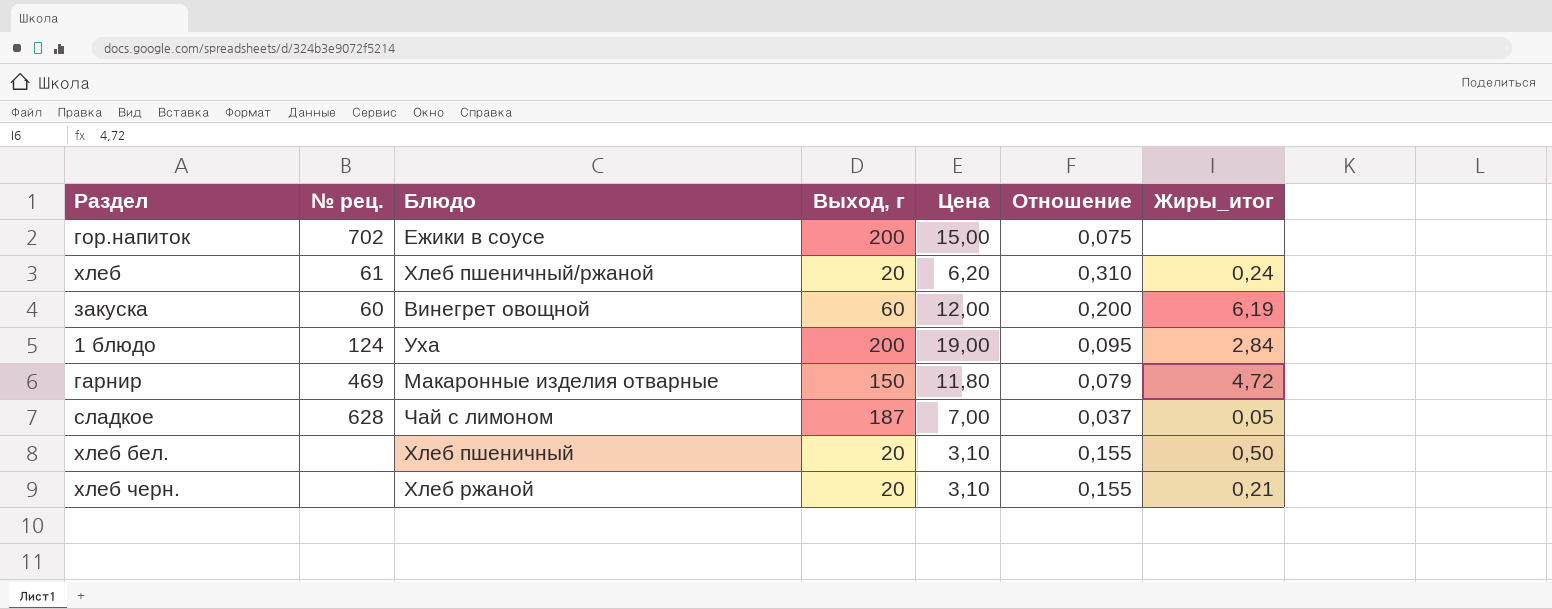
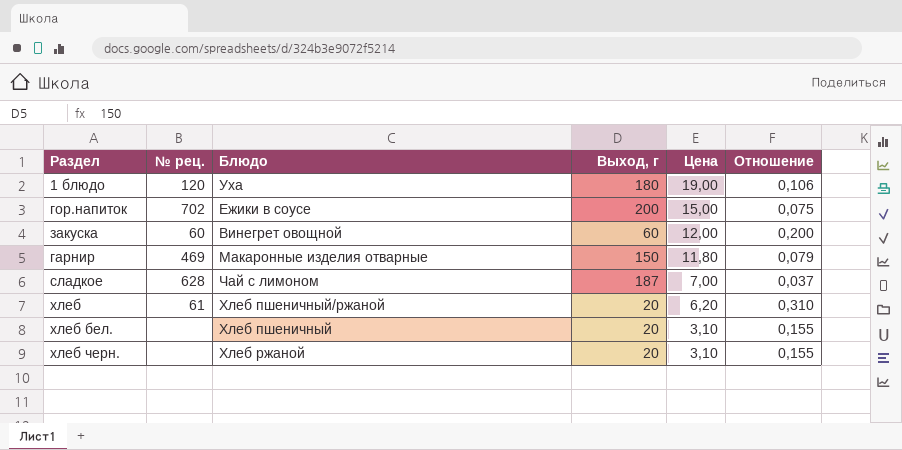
row order: none -> Цена descending
column Жиры_итог | position: 7 -> none
1 блюдо | № рец.: 124 -> 120
1 блюдо | Выход, г: 200 -> 180
1 блюдо | Отношение: 0,095 -> 0,106

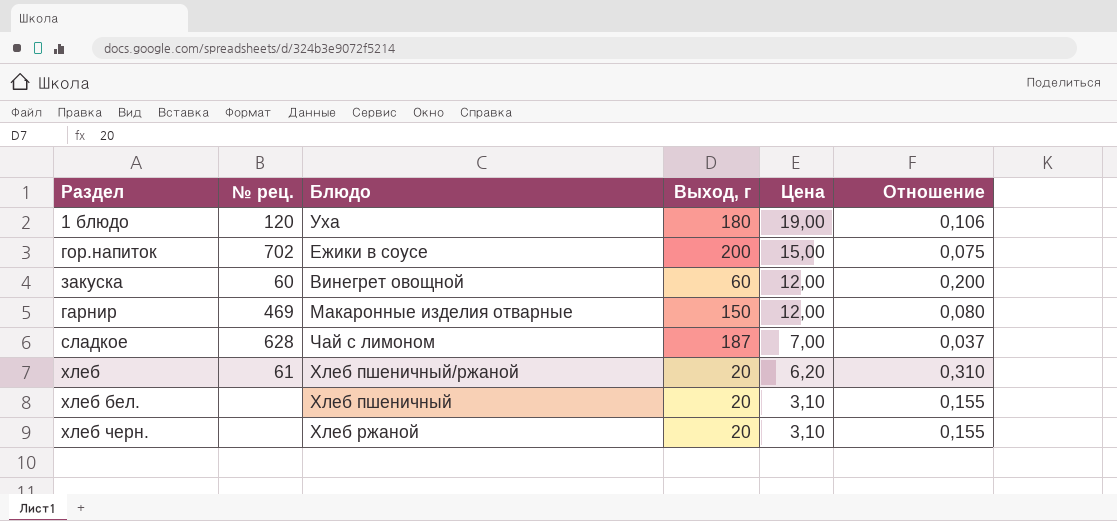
гарнир | Цена: 11,80 -> 12,00
гарнир | Отношение: 0,079 -> 0,080

